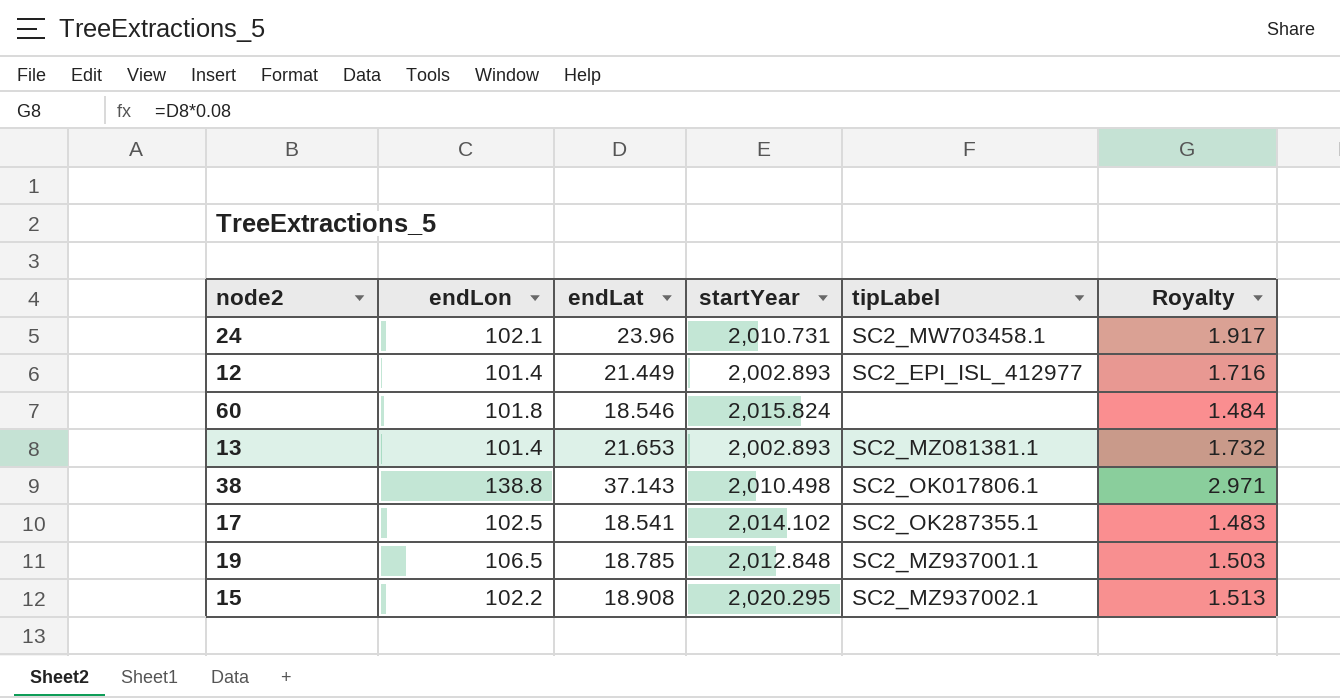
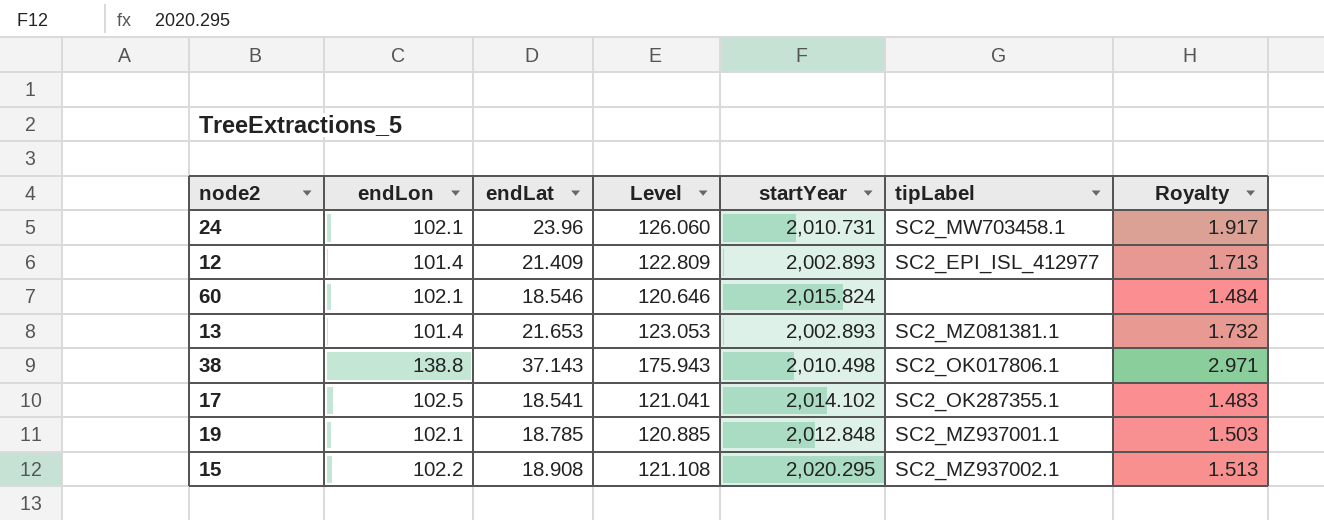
column Level | formula: none -> [endLon] + [endLat]
12 | endLat: 21.449 -> 21.409
12 | Royalty: 1.716 -> 1.713
60 | endLon: 101.8 -> 102.1
19 | endLon: 106.5 -> 102.1

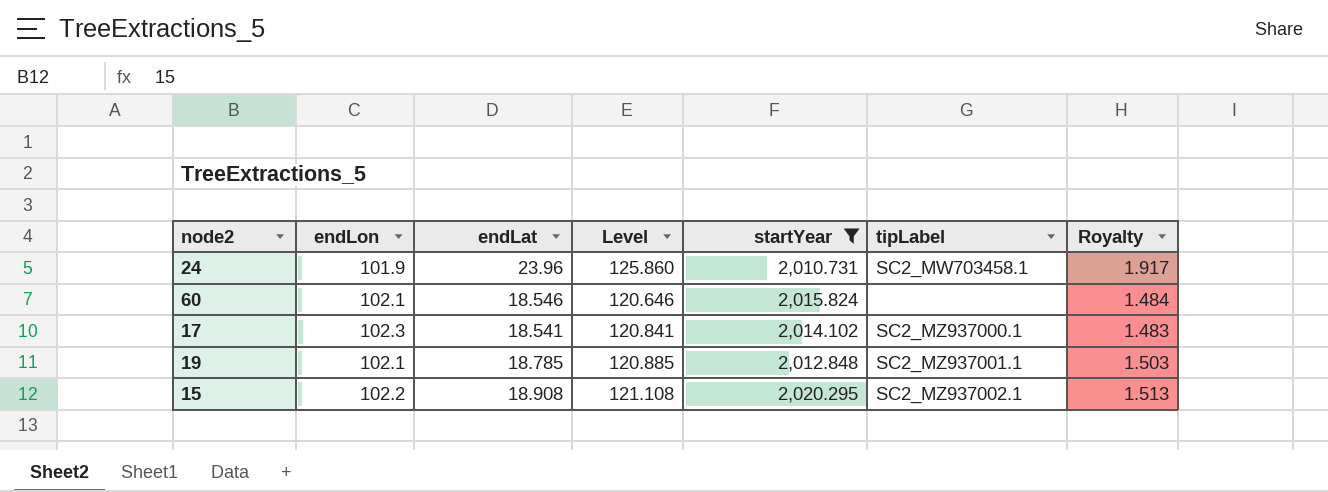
filter: none -> startYear >= 2,010.731
24 | endLon: 102.1 -> 101.9
24 | Level: 126.060 -> 125.860
17 | endLon: 102.5 -> 102.3
17 | Level: 121.041 -> 120.841
17 | tipLabel: SC2_OK287355.1 -> SC2_MZ937000.1

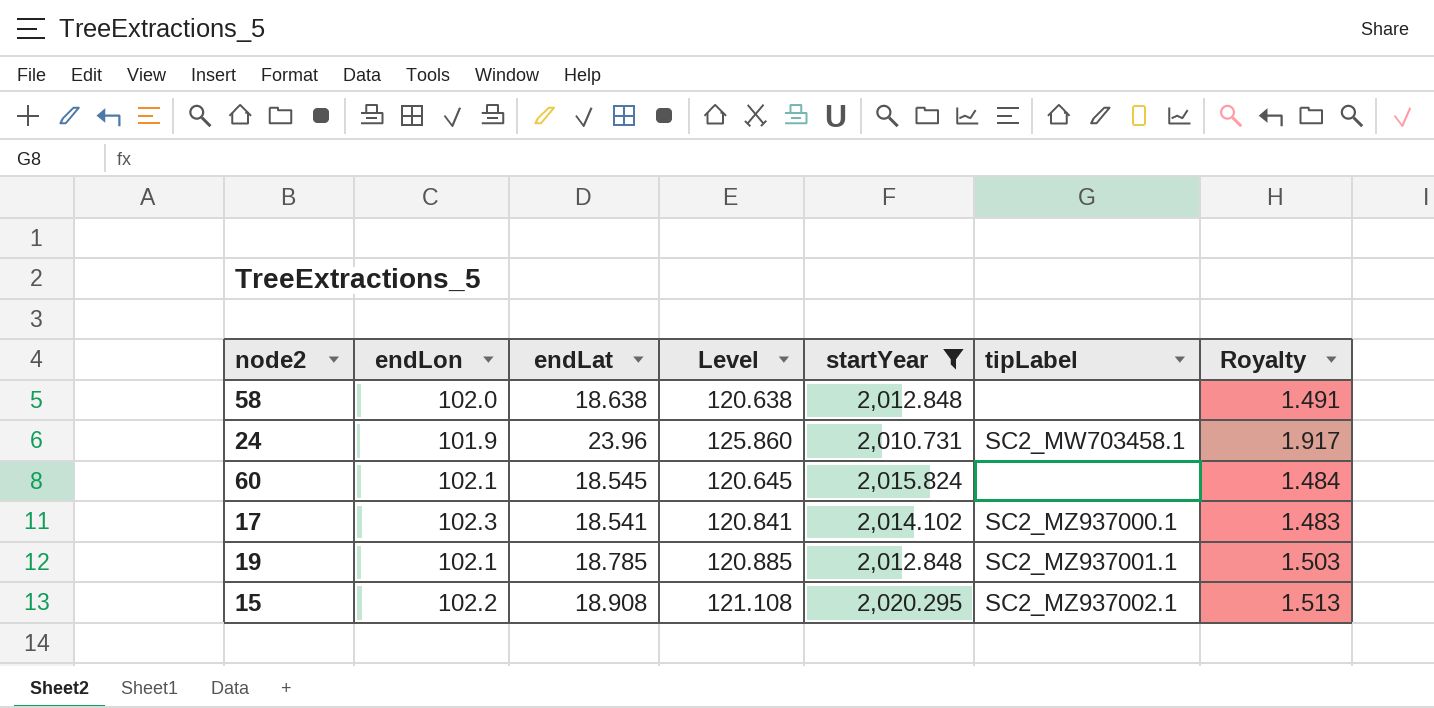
row 58: none -> 102.0 | 18.638 | 120.638 | 2,012.848 | none | 1.491
60 | endLat: 18.546 -> 18.545
60 | Level: 120.646 -> 120.645

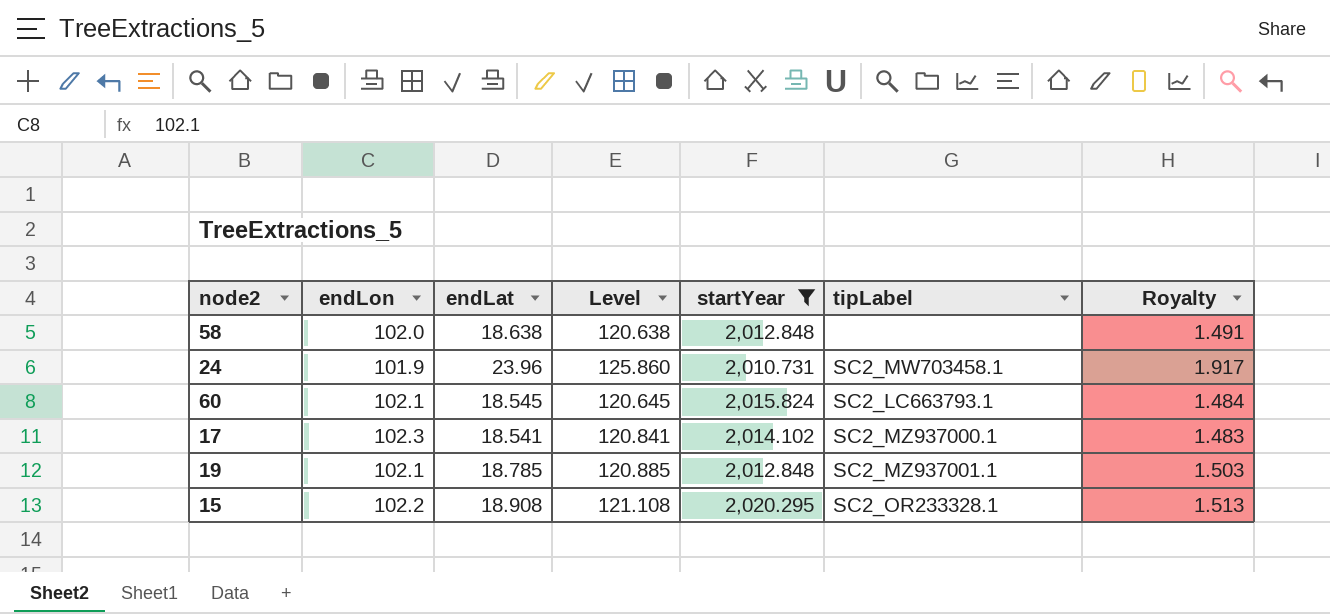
60 | tipLabel: none -> SC2_LC663793.1
15 | tipLabel: SC2_MZ937002.1 -> SC2_OR233328.1

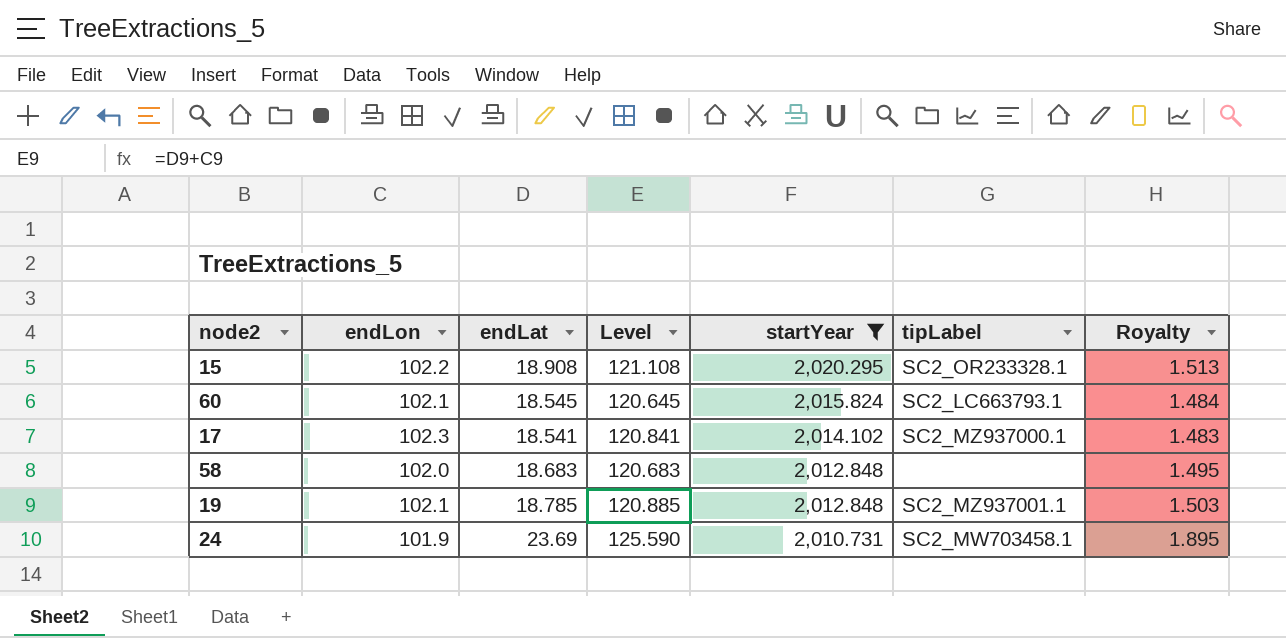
row order: none -> startYear descending
58 | endLat: 18.638 -> 18.683
58 | Level: 120.638 -> 120.683
58 | Royalty: 1.491 -> 1.495
24 | endLat: 23.96 -> 23.69
24 | Level: 125.860 -> 125.590
24 | Royalty: 1.917 -> 1.895

